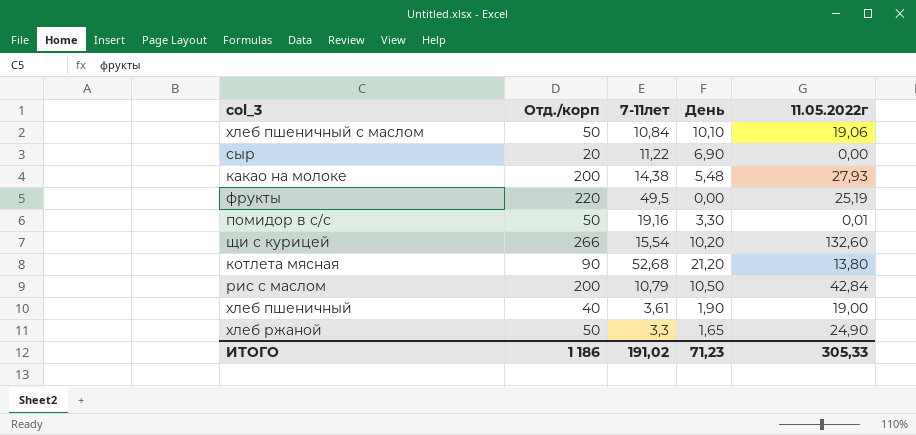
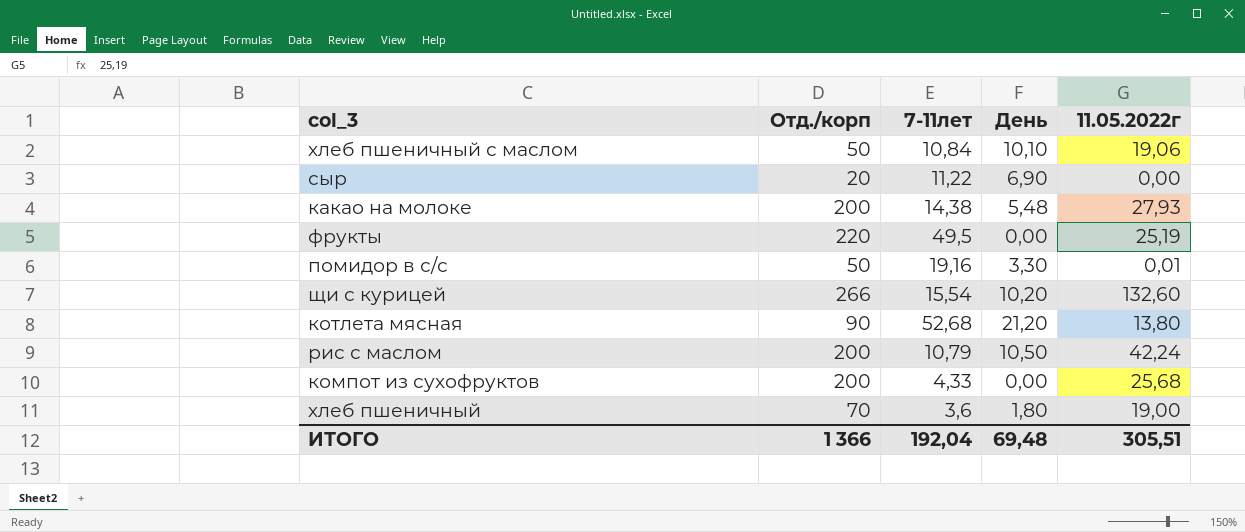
row хлеб ржаной: 50 | 3,3 | 1,65 | 24,90 -> none
рис с маслом | 11.05.2022г: 42,84 -> 42,24
row компот из сухофруктов: none -> 200 | 4,33 | 0,00 | 25,68
хлеб пшеничный | Отд./корп: 40 -> 70
хлеб пшеничный | 7-11лет: 3,61 -> 3,6
хлеб пшеничный | День: 1,90 -> 1,80
ИТОГО | Отд./корп: 1 186 -> 1 366
ИТОГО | 7-11лет: 191,02 -> 192,04
ИТОГО | День: 71,23 -> 69,48
ИТОГО | 11.05.2022г: 305,33 -> 305,51

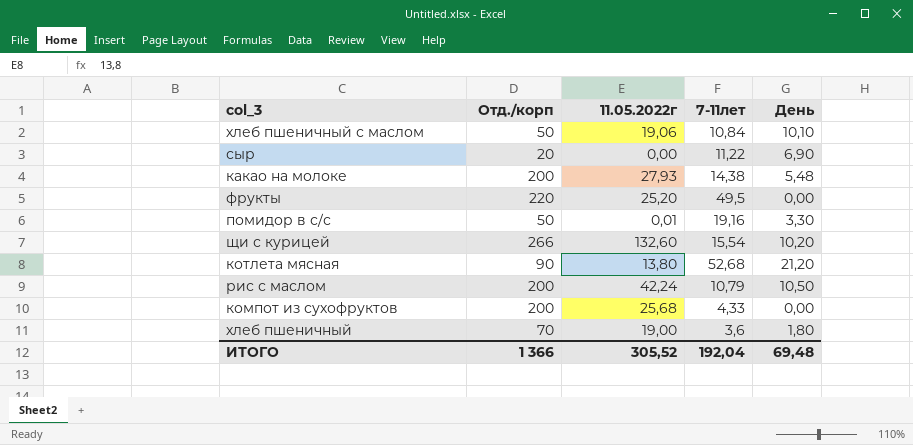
column 11.05.2022г | position: 5 -> 3
фрукты | 11.05.2022г: 25,19 -> 25,20
ИТОГО | 11.05.2022г: 305,51 -> 305,52

